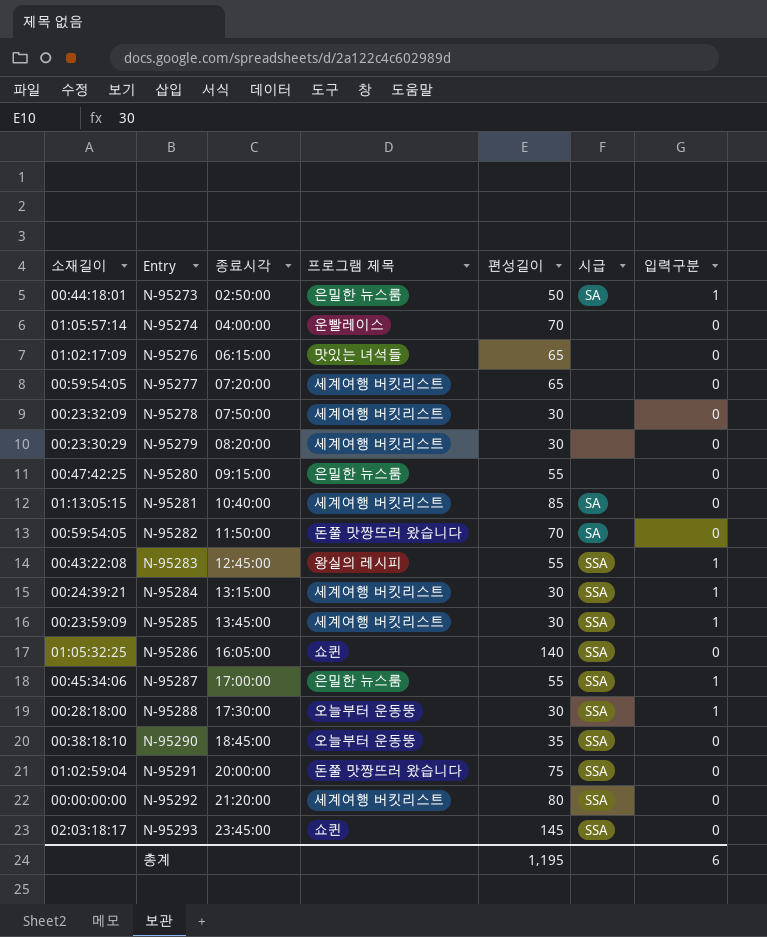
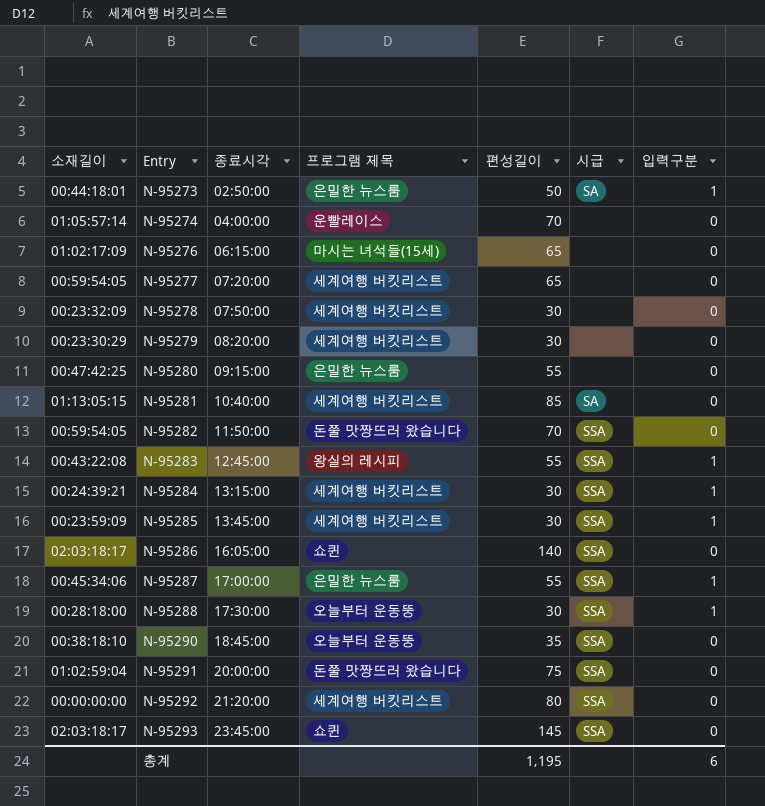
N-95276 | 프로그램 제목: 맛있는 녀석들 -> 마시는 녀석들(15세)
N-95282 | 시급: SA -> SSA
N-95286 | 소재길이: 01:05:32:25 -> 02:03:18:17

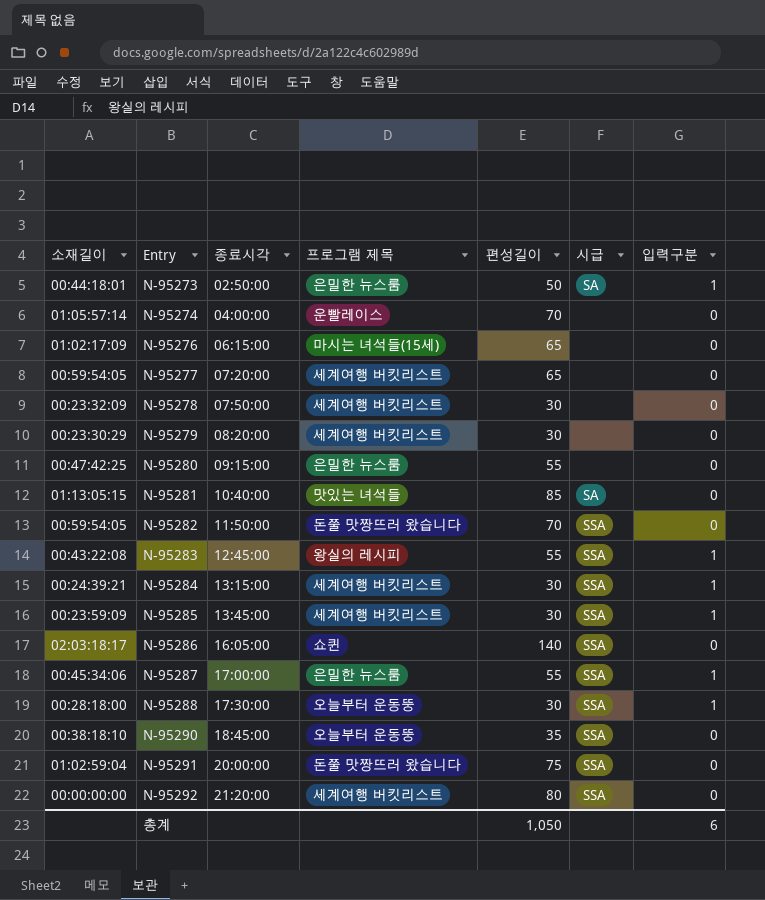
row N-95293: 02:03:18:17 | 23:45:00 | 쇼퀸 | 145 | SSA | 0 -> none
N-95281 | 프로그램 제목: 세계여행 버킷리스트 -> 맛있는 녀석들
총계 | 편성길이: 1,195 -> 1,050

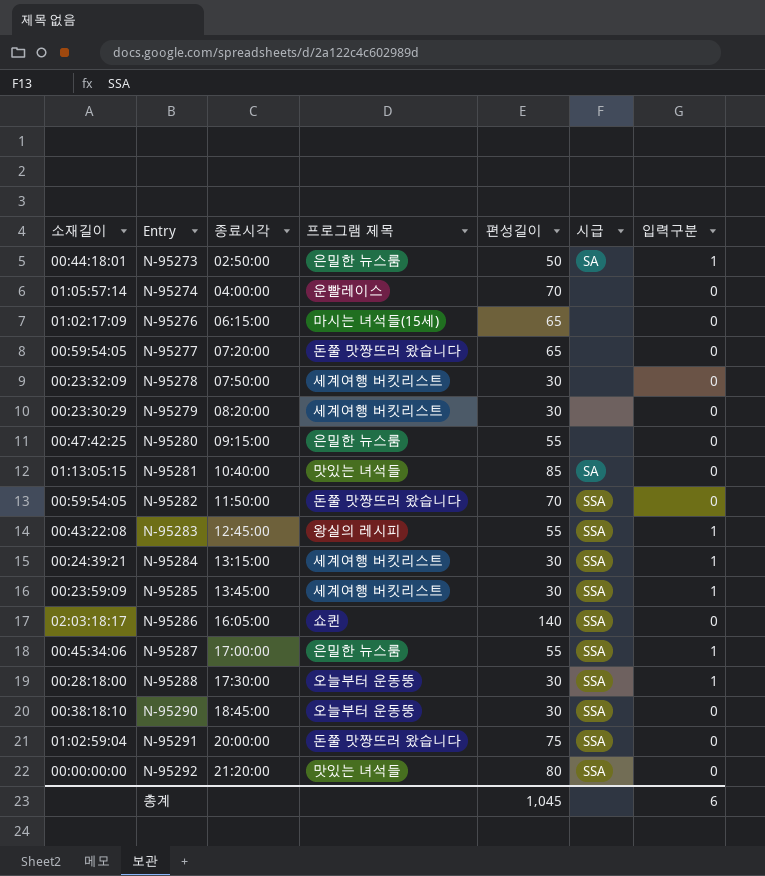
N-95277 | 프로그램 제목: 세계여행 버킷리스트 -> 돈쭐 맛짱뜨러 왔습니다
N-95290 | 편성길이: 35 -> 30
N-95292 | 프로그램 제목: 세계여행 버킷리스트 -> 맛있는 녀석들
총계 | 편성길이: 1,050 -> 1,045

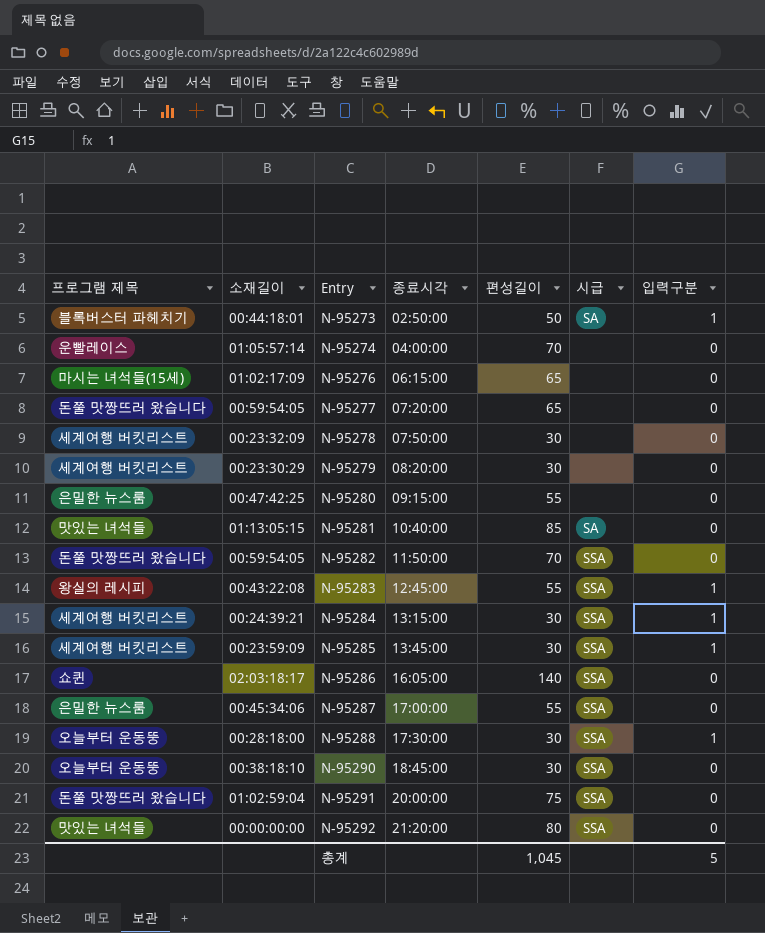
column 프로그램 제목 | position: 4 -> 1
N-95273 | 프로그램 제목: 은밀한 뉴스룸 -> 블록버스터 파헤치기
N-95287 | 입력구분: 1 -> 0
총계 | 입력구분: 6 -> 5

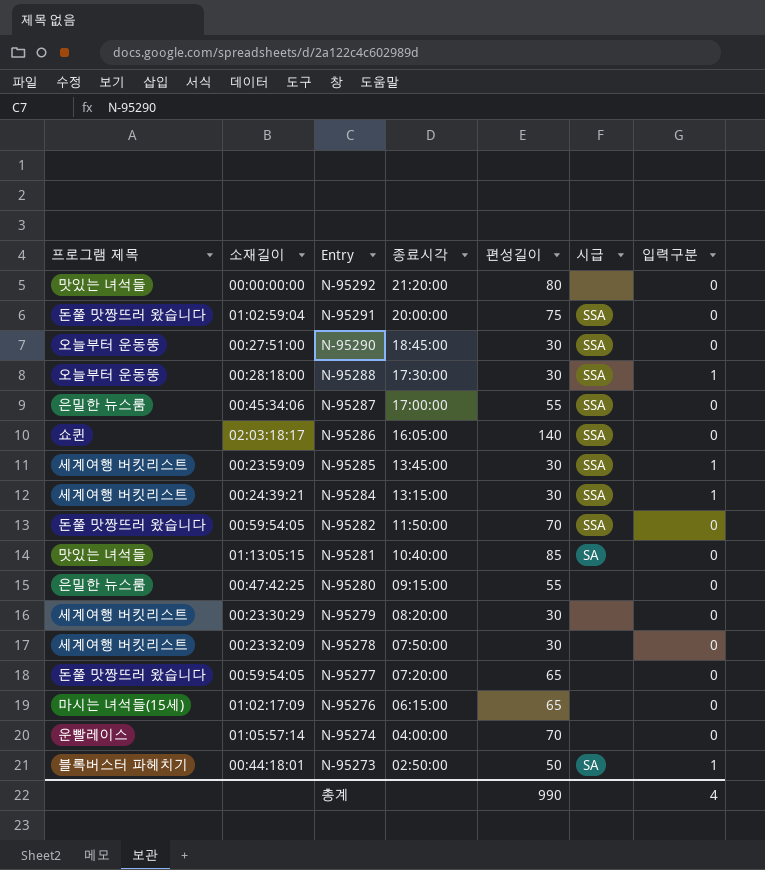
row order: Entry ascending -> Entry descending
row N-95283: 왕실의 레시피 | 00:43:22:08 | 12:45:00 | 55 | SSA | 1 -> none
N-95292 | 시급: SSA -> none
N-95290 | 소재길이: 00:38:18:10 -> 00:27:51:00
총계 | 편성길이: 1,045 -> 990
총계 | 입력구분: 5 -> 4

